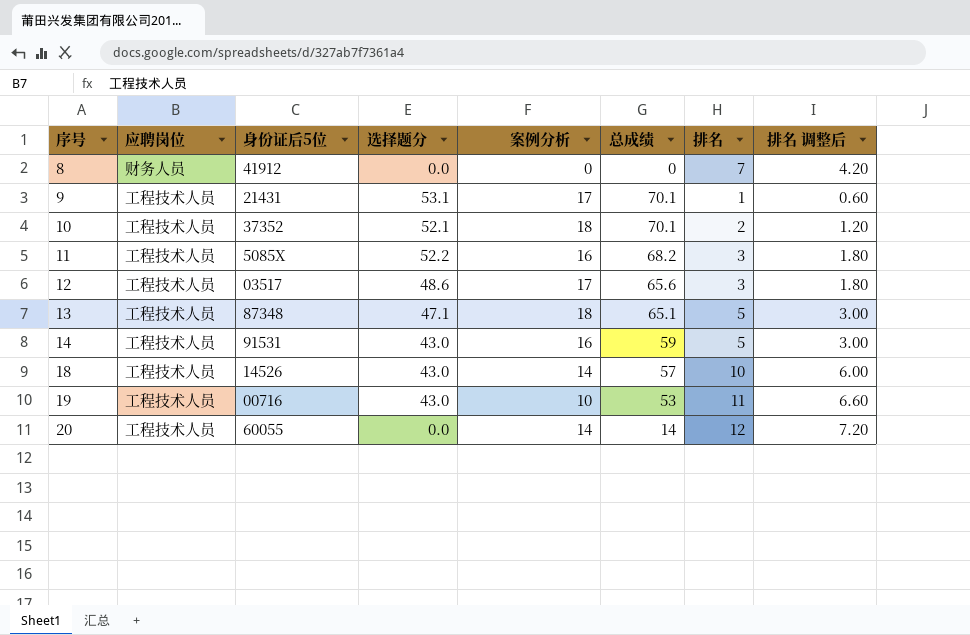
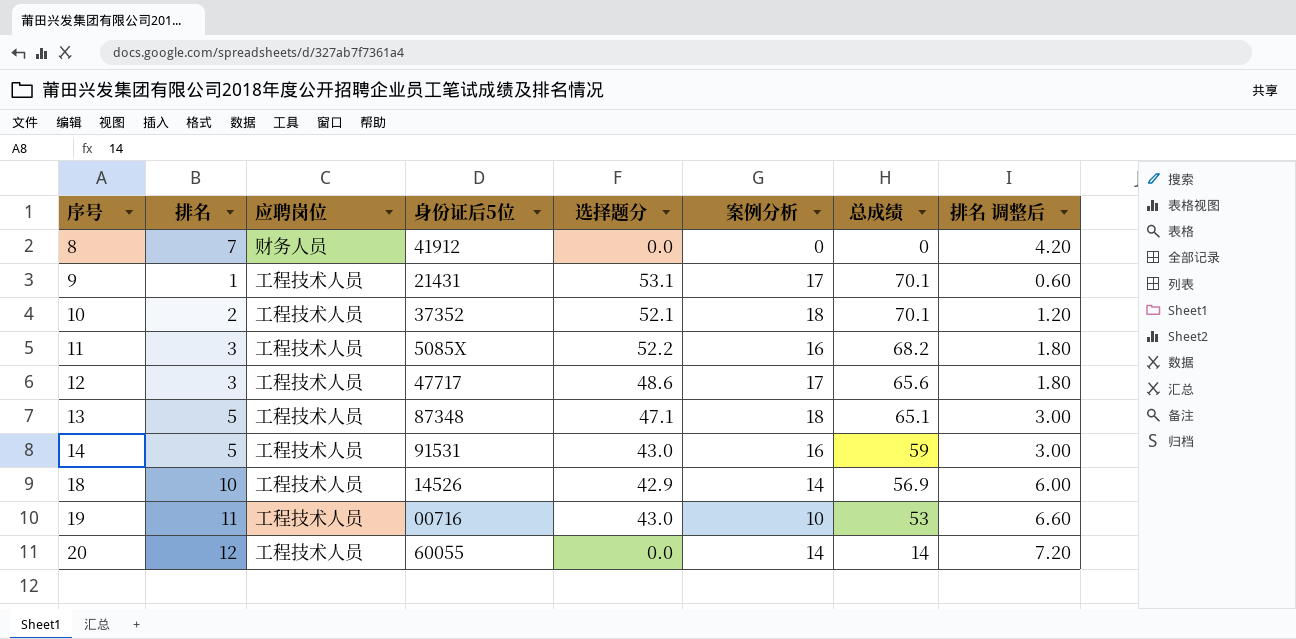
column 排名 | position: 7 -> 2
12 | 身份证后5位: 03517 -> 47717
18 | 选择题分: 43.0 -> 42.9
18 | 总成绩: 57 -> 56.9

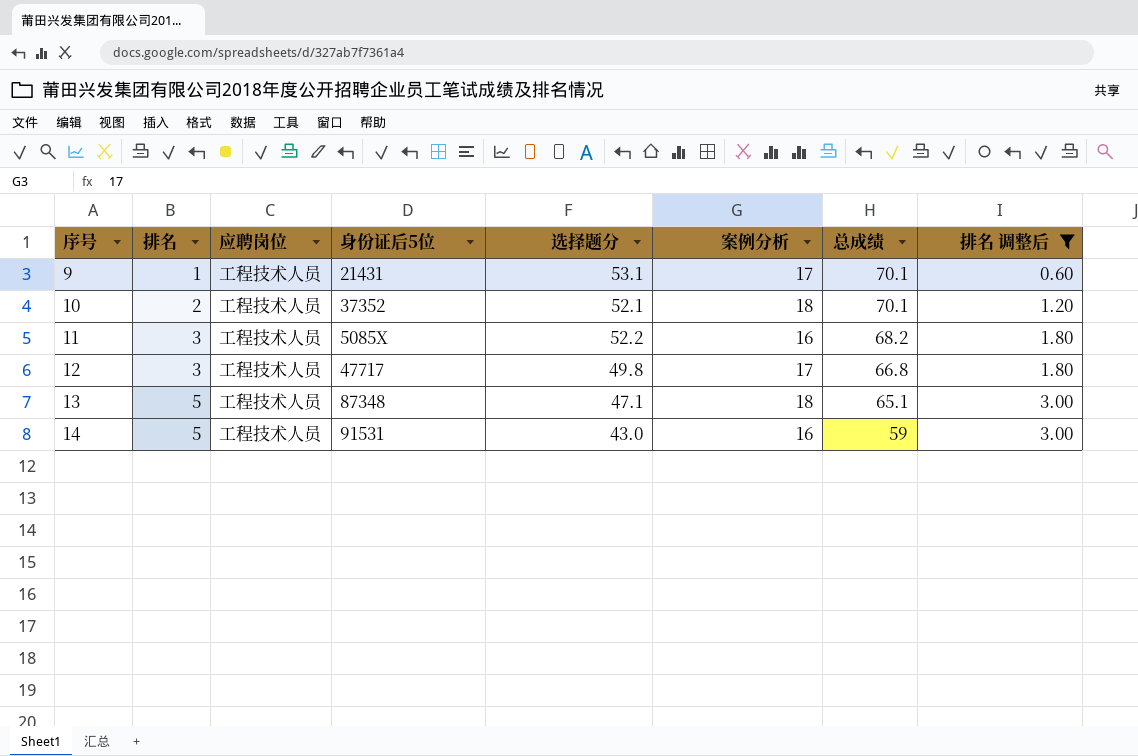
filter: none -> 排名 调整后 <= 3.00
12 | 选择题分: 48.6 -> 49.8
12 | 总成绩: 65.6 -> 66.8

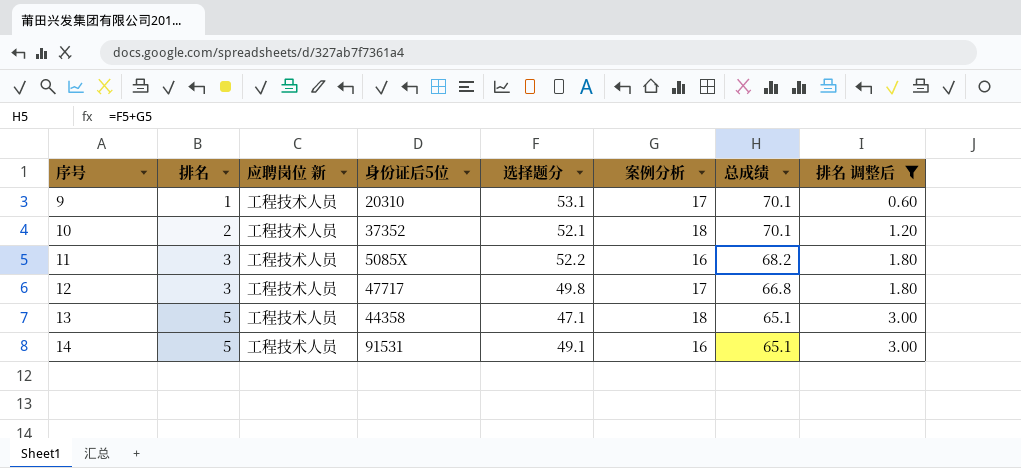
column name: 应聘岗位 -> 应聘岗位 新
9 | 身份证后5位: 21431 -> 20310
13 | 身份证后5位: 87348 -> 44358
14 | 选择题分: 43.0 -> 49.1
14 | 总成绩: 59 -> 65.1

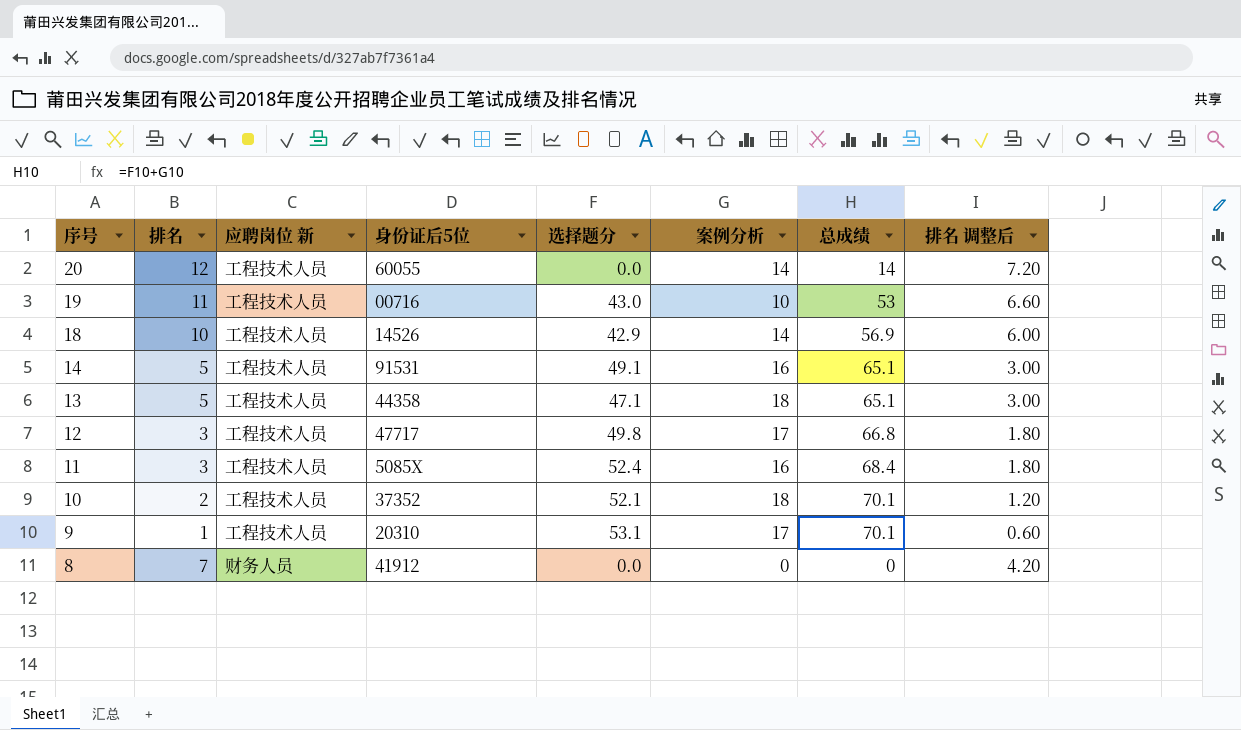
filter: 排名 调整后 <= 3.00 -> none
row order: 序号 ascending -> 序号 descending
11 | 选择题分: 52.2 -> 52.4
11 | 总成绩: 68.2 -> 68.4

